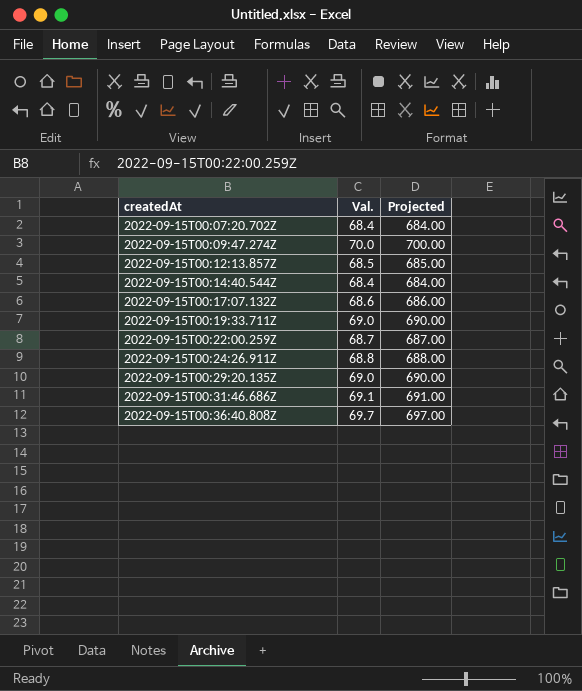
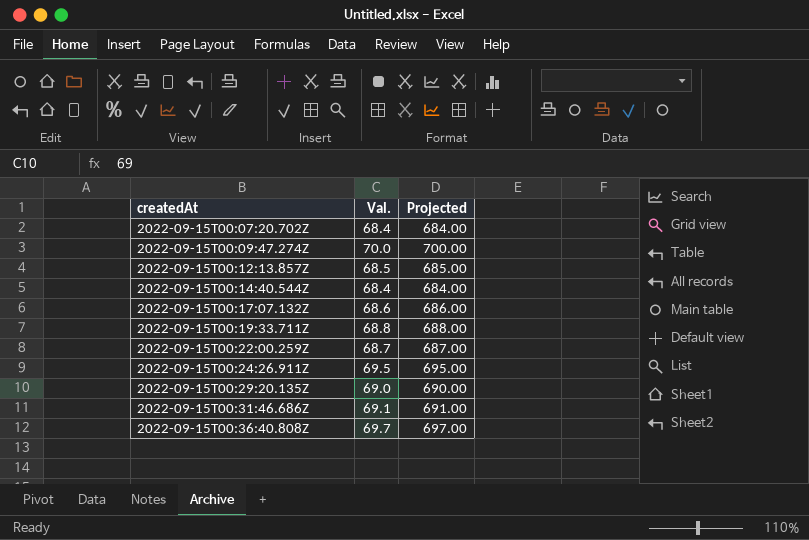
2022-09-15T00:19:33.711Z | Val.: 69.0 -> 68.8
2022-09-15T00:19:33.711Z | Projected: 690.00 -> 688.00
2022-09-15T00:24:26.911Z | Val.: 68.8 -> 69.5
2022-09-15T00:24:26.911Z | Projected: 688.00 -> 695.00

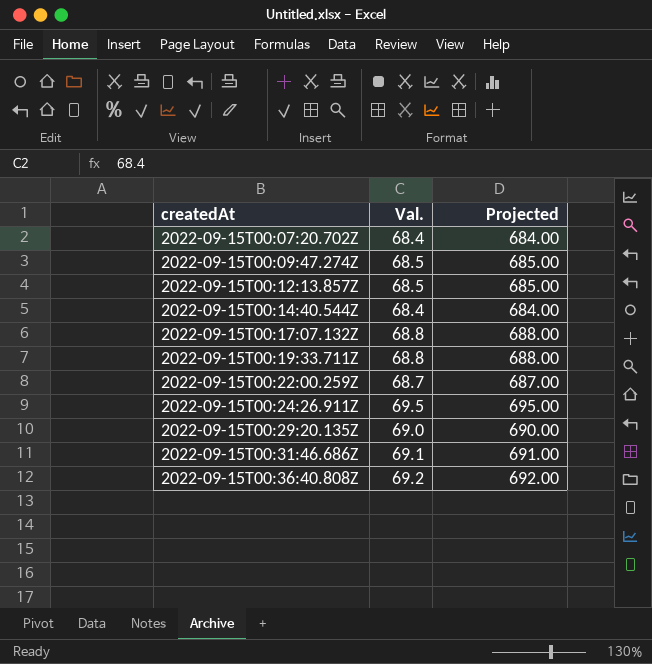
2022-09-15T00:09:47.274Z | Val.: 70.0 -> 68.5
2022-09-15T00:09:47.274Z | Projected: 700.00 -> 685.00
2022-09-15T00:17:07.132Z | Val.: 68.6 -> 68.8
2022-09-15T00:17:07.132Z | Projected: 686.00 -> 688.00
2022-09-15T00:36:40.808Z | Val.: 69.7 -> 69.2
2022-09-15T00:36:40.808Z | Projected: 697.00 -> 692.00

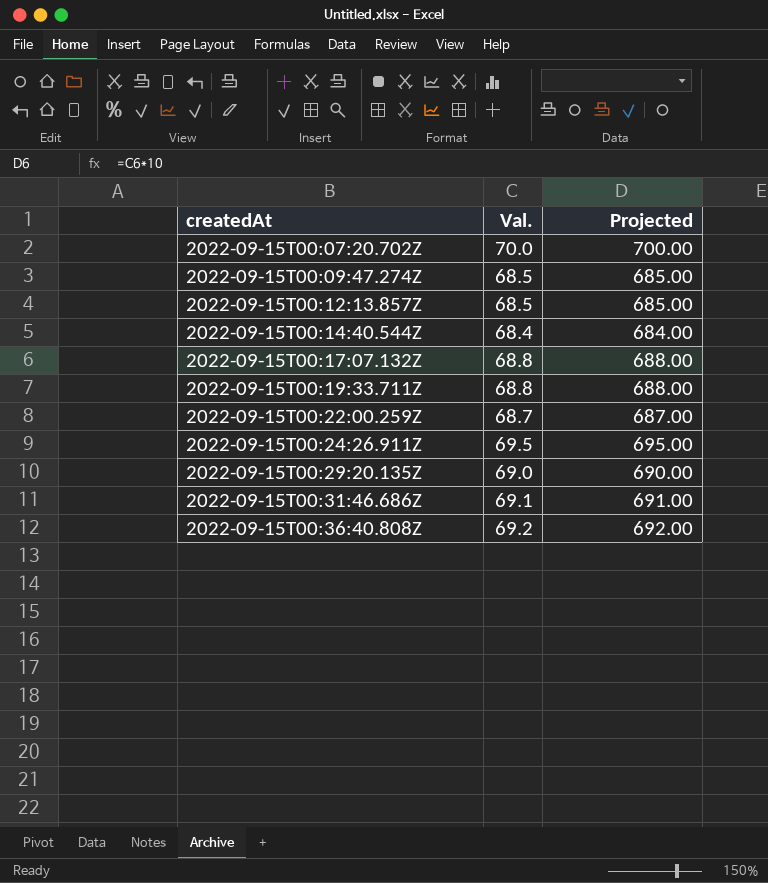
2022-09-15T00:07:20.702Z | Val.: 68.4 -> 70.0
2022-09-15T00:07:20.702Z | Projected: 684.00 -> 700.00

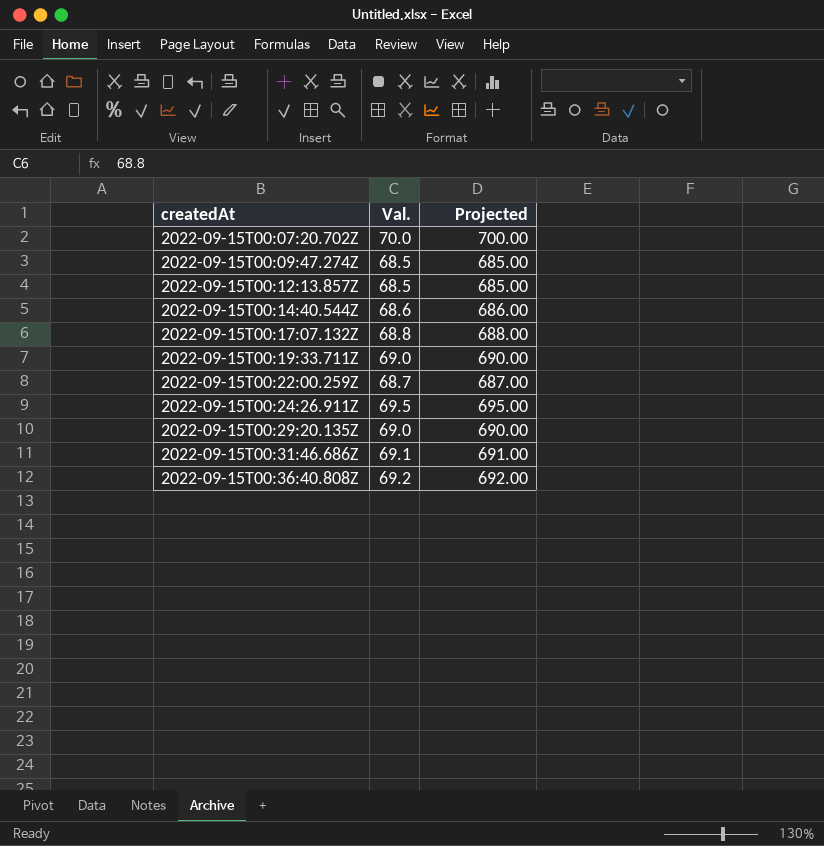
2022-09-15T00:14:40.544Z | Val.: 68.4 -> 68.6
2022-09-15T00:14:40.544Z | Projected: 684.00 -> 686.00
2022-09-15T00:19:33.711Z | Val.: 68.8 -> 69.0
2022-09-15T00:19:33.711Z | Projected: 688.00 -> 690.00

